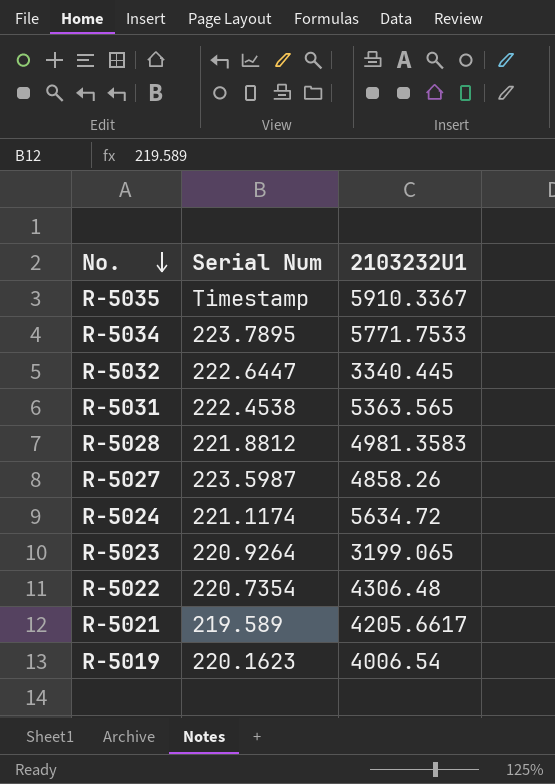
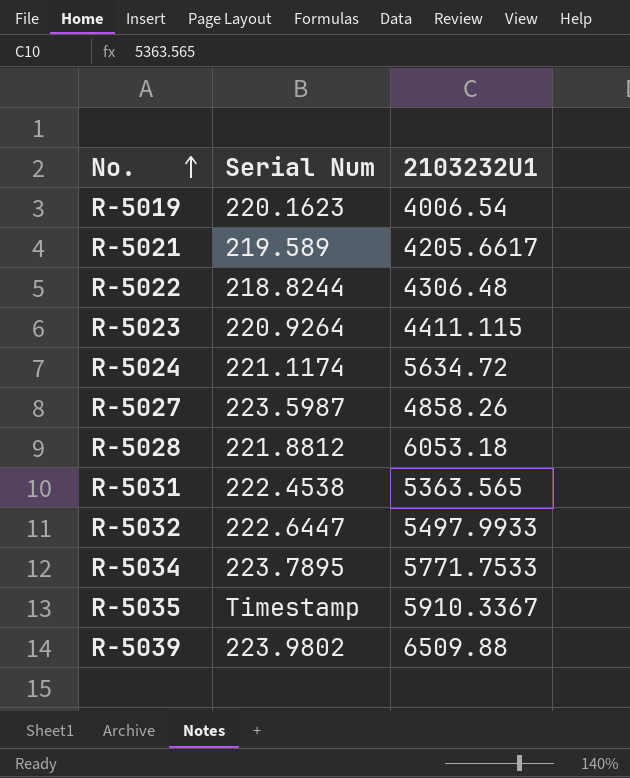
row order: No. descending -> No. ascending
R-5022 | Serial Num: 220.7354 -> 218.8244
R-5023 | 2103232U1: 3199.065 -> 4411.115
R-5028 | 2103232U1: 4981.3583 -> 6053.18
R-5032 | 2103232U1: 3340.445 -> 5497.9933
row R-5039: none -> 223.9802 | 6509.88

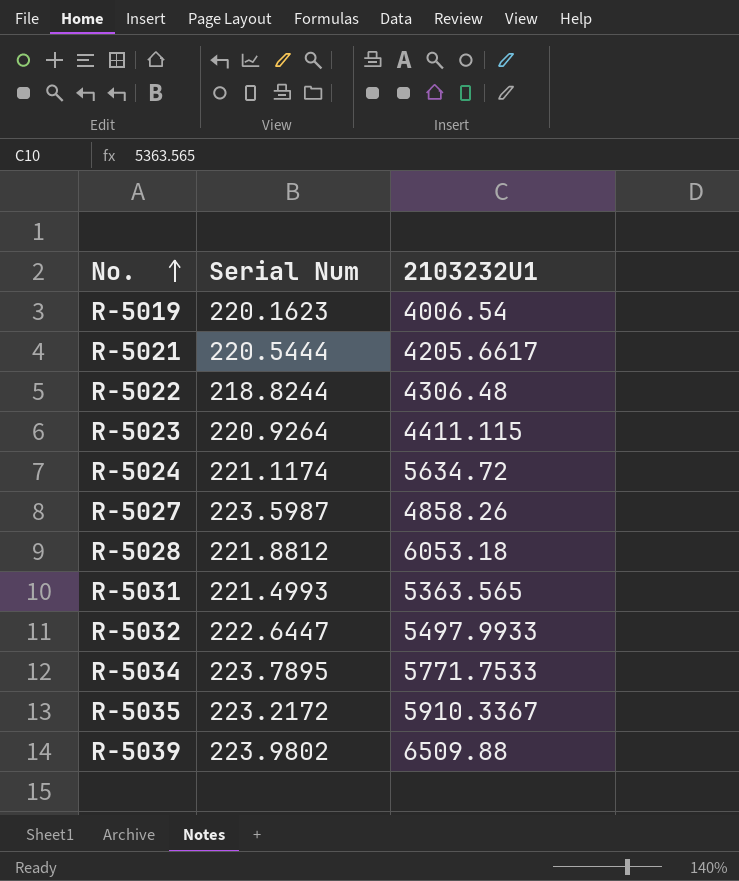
R-5021 | Serial Num: 219.589 -> 220.5444
R-5031 | Serial Num: 222.4538 -> 221.4993
R-5035 | Serial Num: Timestamp -> 223.2172

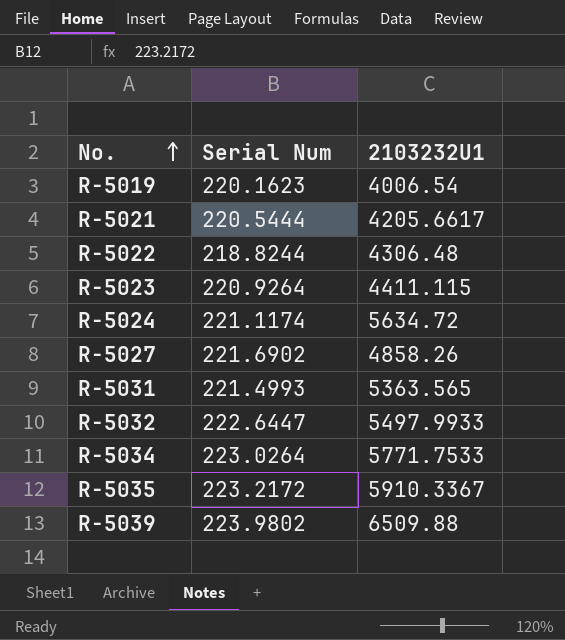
row R-5028: 221.8812 | 6053.18 -> none
R-5027 | Serial Num: 223.5987 -> 221.6902
R-5034 | Serial Num: 223.7895 -> 223.0264

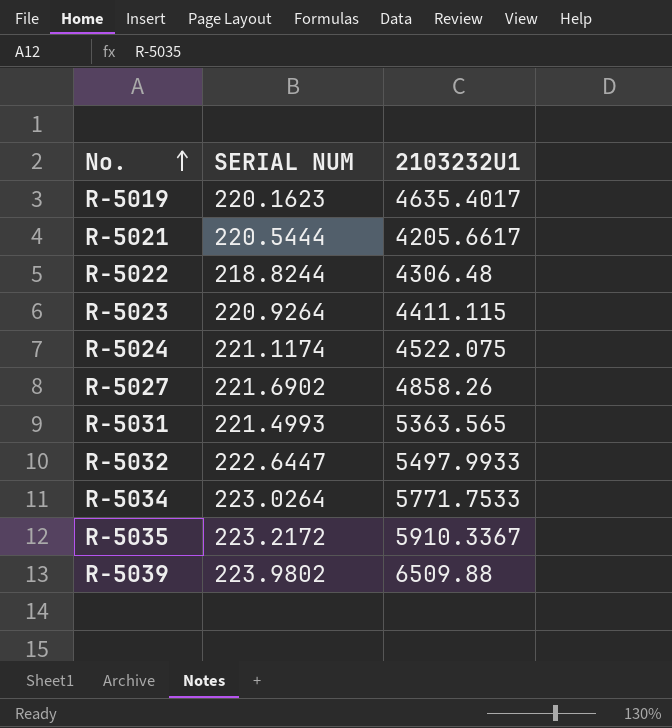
column name: Serial Num -> SERIAL NUM
R-5019 | 2103232U1: 4006.54 -> 4635.4017
R-5024 | 2103232U1: 5634.72 -> 4522.075

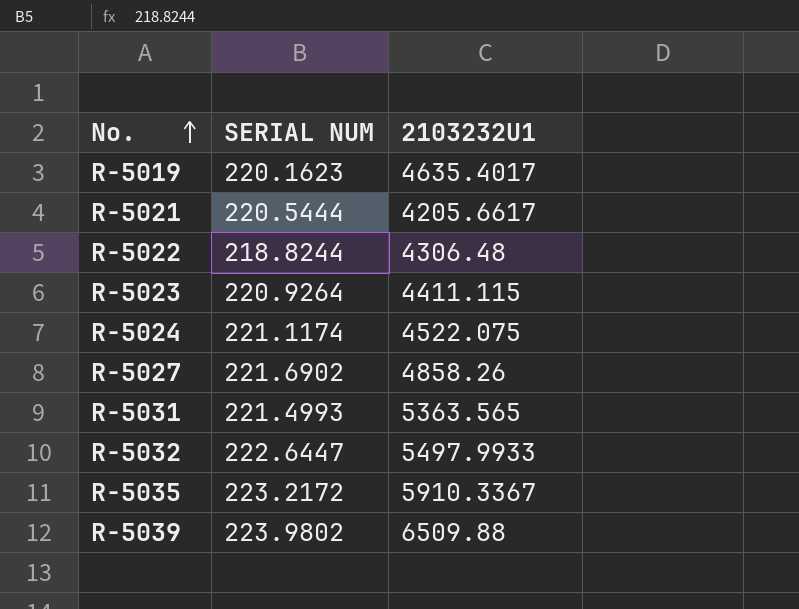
row R-5034: 223.0264 | 5771.7533 -> none

